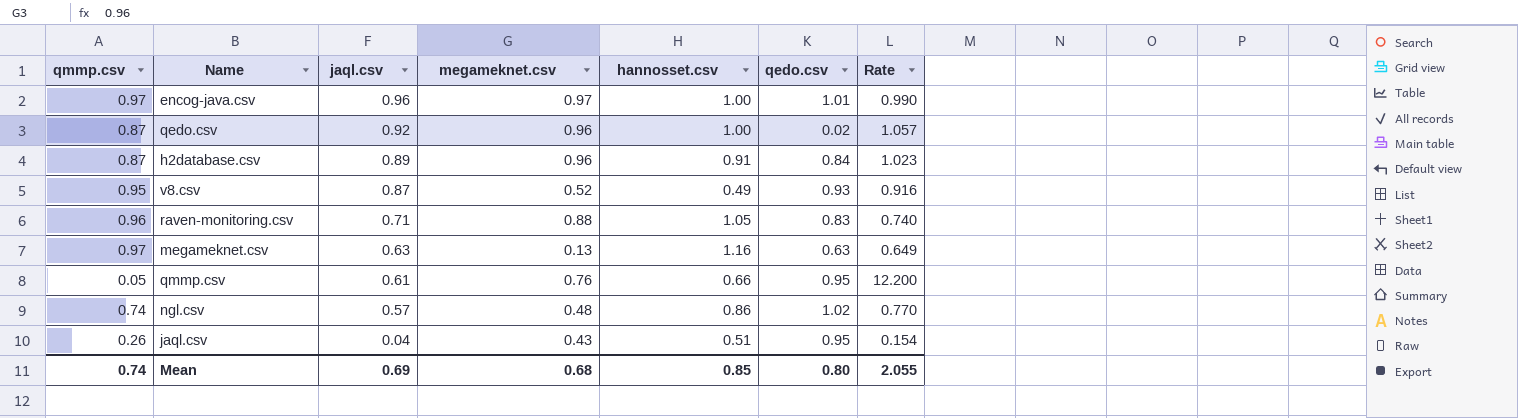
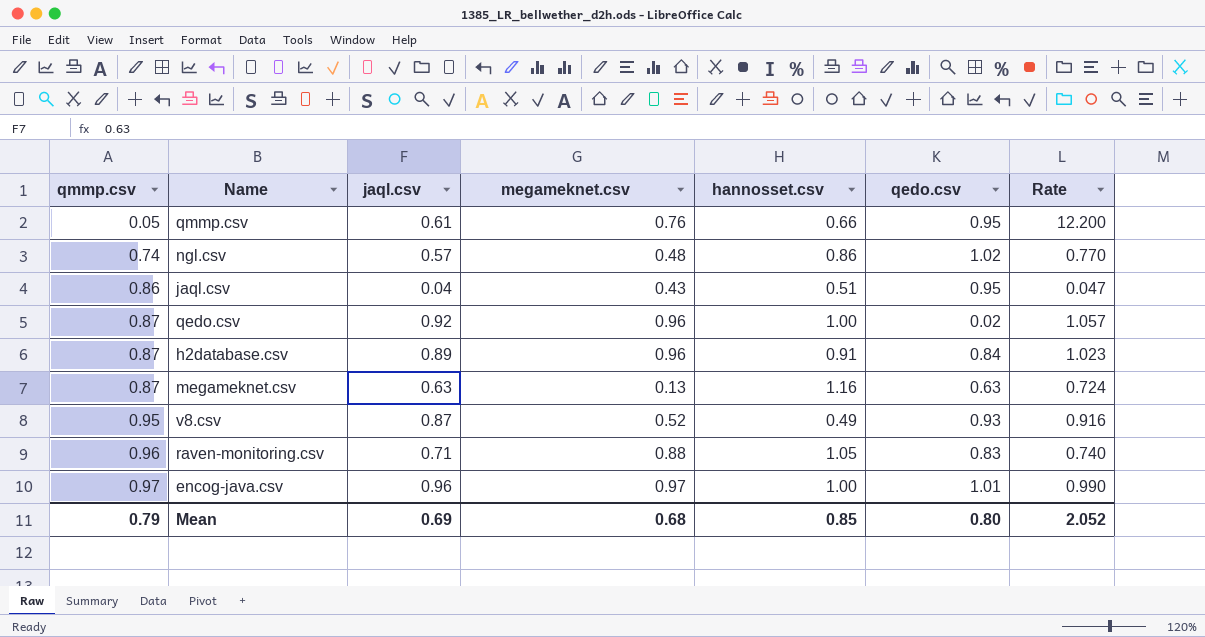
row order: jaql.csv descending -> qmmp.csv ascending
jaql.csv | qmmp.csv: 0.26 -> 0.86
jaql.csv | Rate: 0.154 -> 0.047
megameknet.csv | qmmp.csv: 0.97 -> 0.87
megameknet.csv | Rate: 0.649 -> 0.724
Mean | qmmp.csv: 0.74 -> 0.79
Mean | Rate: 2.055 -> 2.052

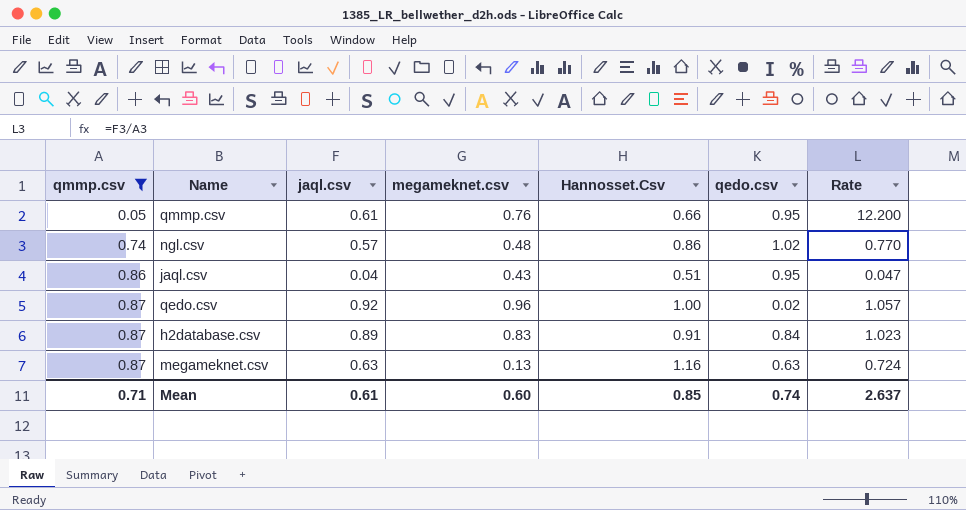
filter: none -> qmmp.csv <= 0.87
column name: hannosset.csv -> Hannosset.Csv
h2database.csv | megameknet.csv: 0.96 -> 0.83
Mean | qmmp.csv: 0.79 -> 0.71
Mean | jaql.csv: 0.69 -> 0.61
Mean | megameknet.csv: 0.68 -> 0.60
Mean | qedo.csv: 0.80 -> 0.74
Mean | Rate: 2.052 -> 2.637

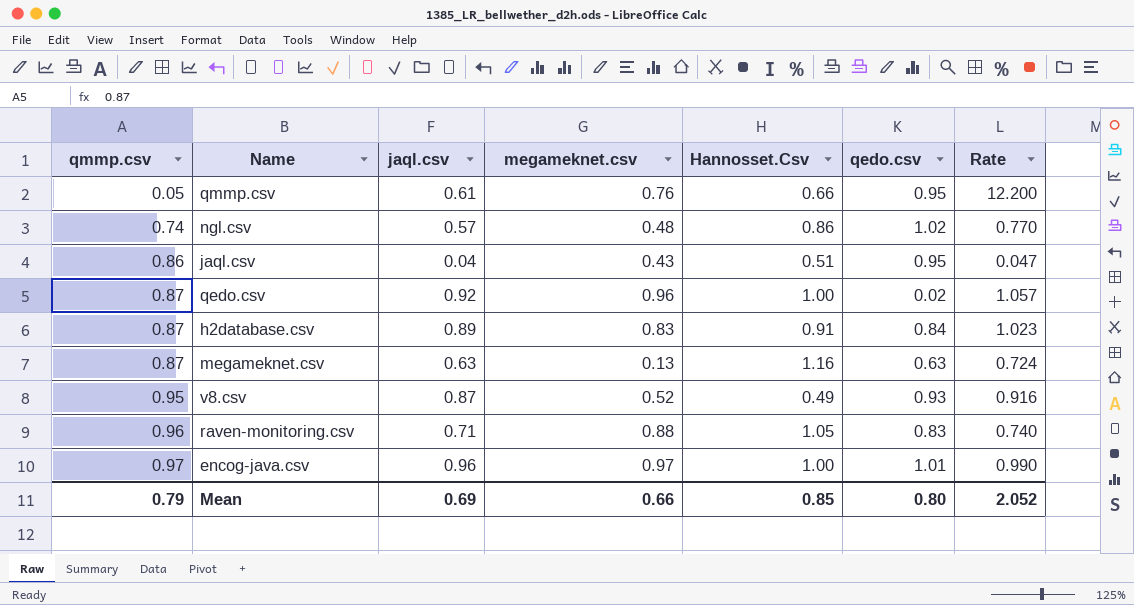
filter: qmmp.csv <= 0.87 -> none
Mean | qmmp.csv: 0.71 -> 0.79
Mean | jaql.csv: 0.61 -> 0.69
Mean | megameknet.csv: 0.60 -> 0.66
Mean | qedo.csv: 0.74 -> 0.80
Mean | Rate: 2.637 -> 2.052

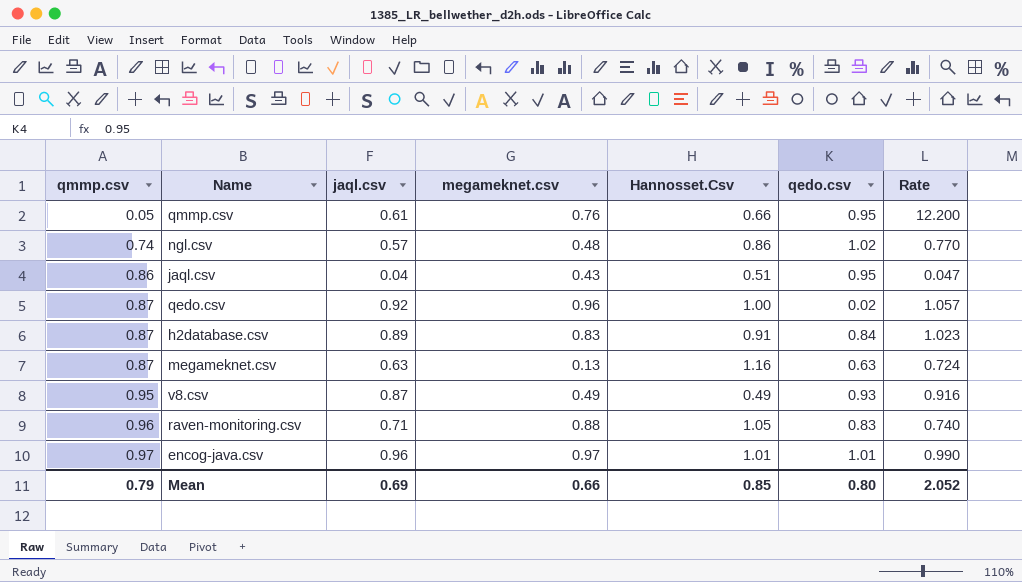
v8.csv | megameknet.csv: 0.52 -> 0.49
encog-java.csv | Hannosset.Csv: 1.00 -> 1.01

